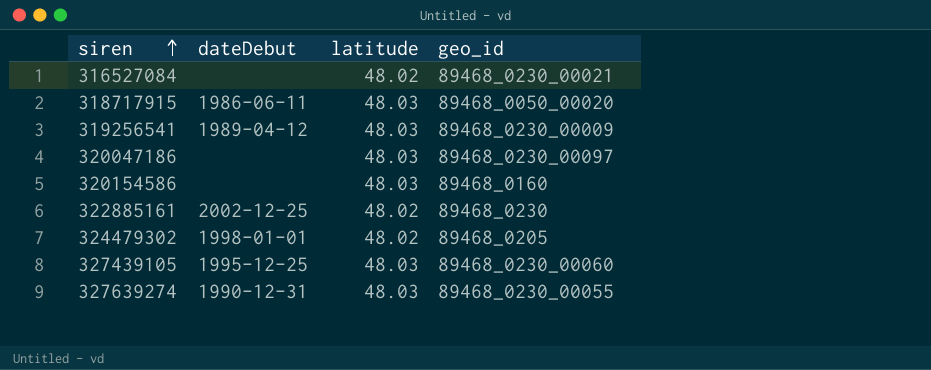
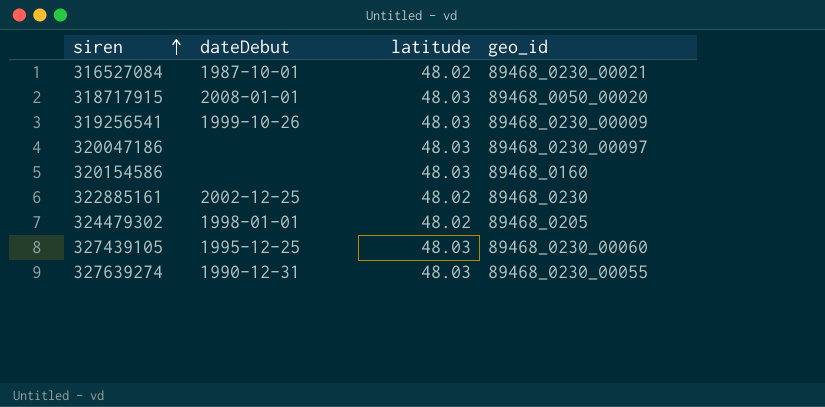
316527084 | dateDebut: none -> 1987-10-01
318717915 | dateDebut: 1986-06-11 -> 2008-01-01
319256541 | dateDebut: 1989-04-12 -> 1999-10-26

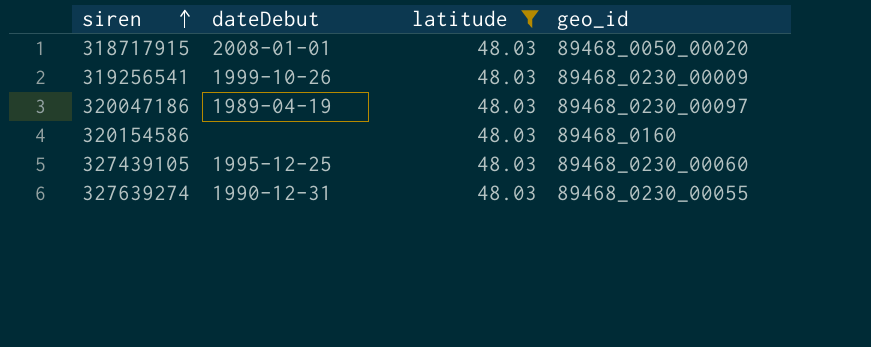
filter: none -> latitude = 48.03
320047186 | dateDebut: none -> 1989-04-19

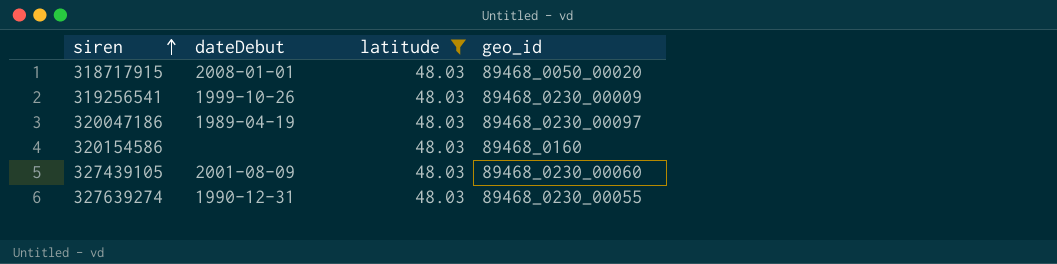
327439105 | dateDebut: 1995-12-25 -> 2001-08-09

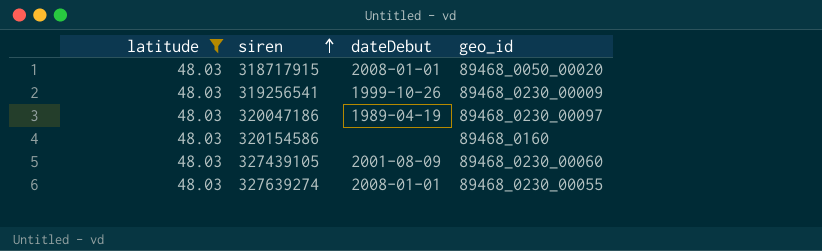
column latitude | position: 3 -> 1
327639274 | dateDebut: 1990-12-31 -> 2008-01-01

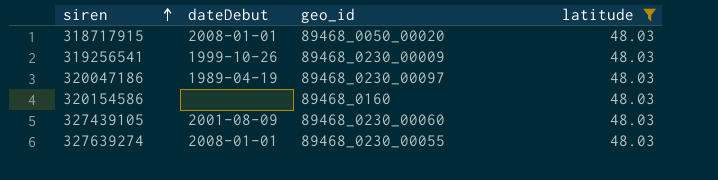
column latitude | position: 1 -> 4

